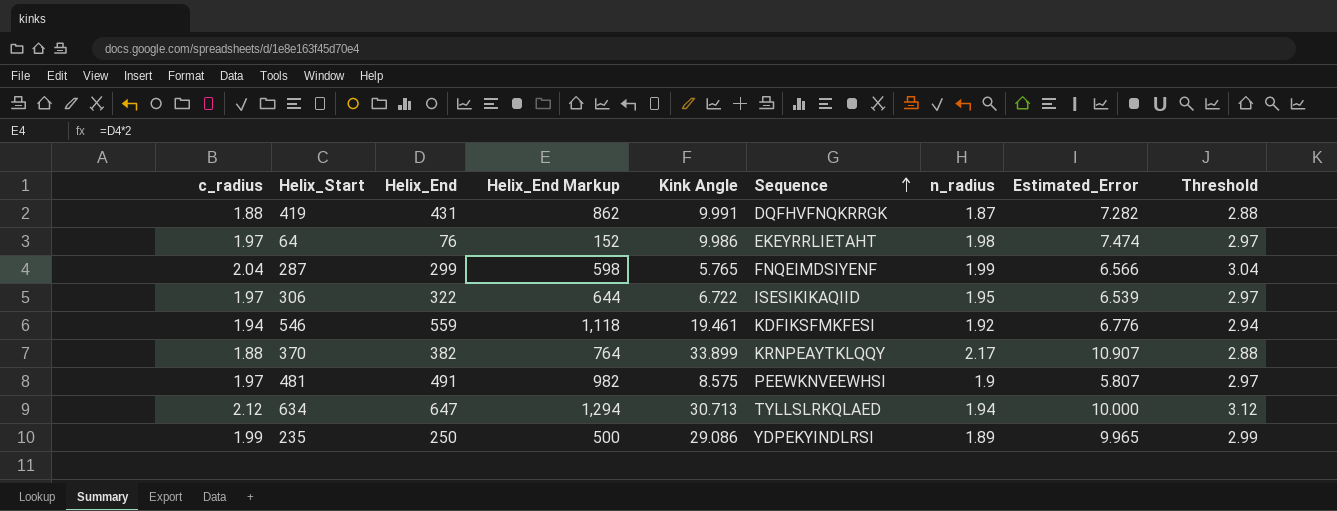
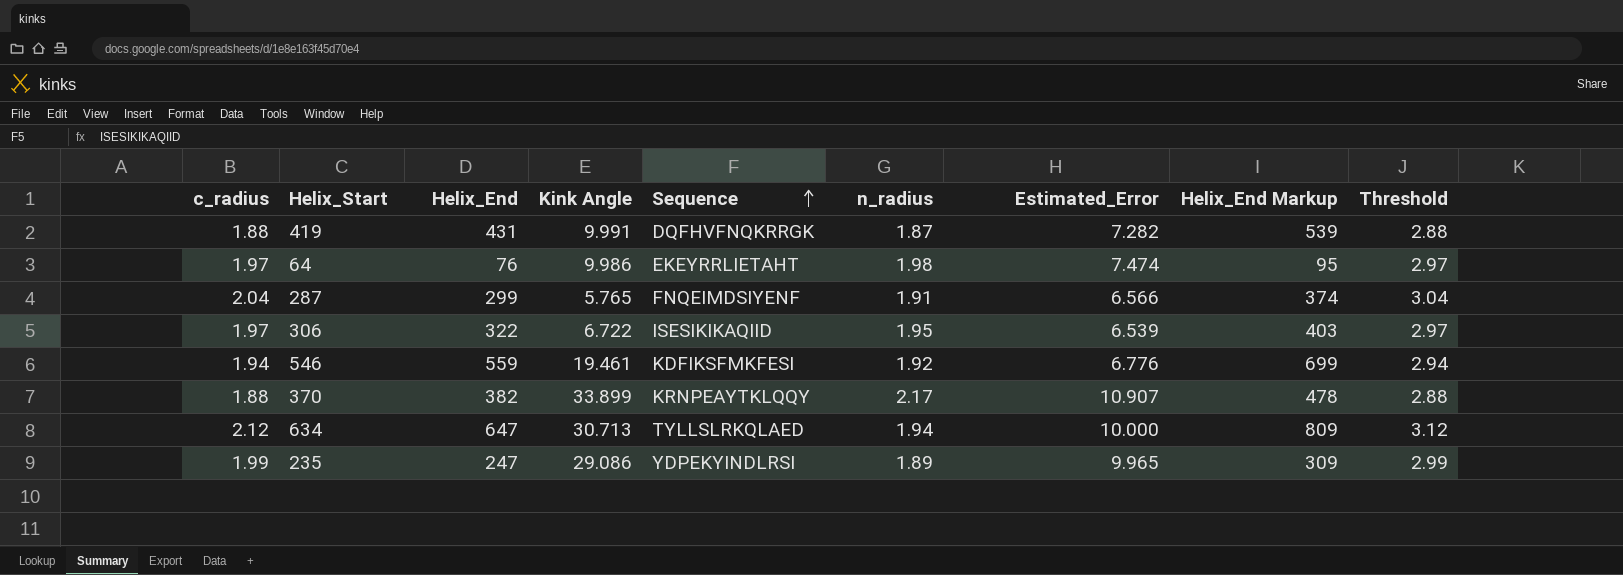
column Helix_End Markup | formula: [Helix_End] * 2 -> [Helix_End] * 1.25
column Helix_End Markup | position: 4 -> 8
row 481: 1.97 | 491 | 982 | 8.575 | PEEWKNVEEWHSI | 1.9 | 5.807 | 2.97 -> none
287 | n_radius: 1.99 -> 1.91
235 | Helix_End: 250 -> 247

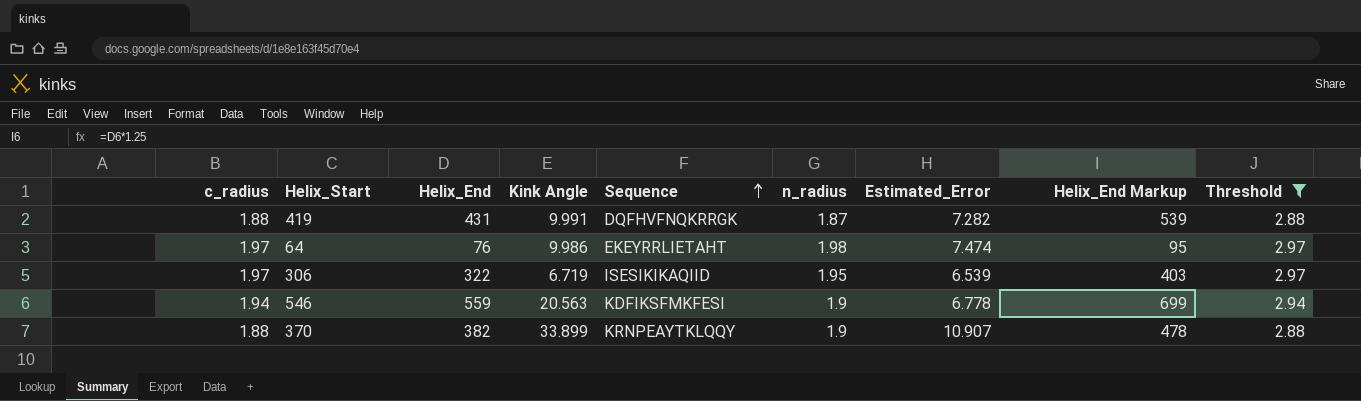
filter: none -> Threshold <= 2.97
306 | Kink Angle: 6.722 -> 6.719
546 | Kink Angle: 19.461 -> 20.563
546 | n_radius: 1.92 -> 1.9
546 | Estimated_Error: 6.776 -> 6.778
370 | n_radius: 2.17 -> 1.9

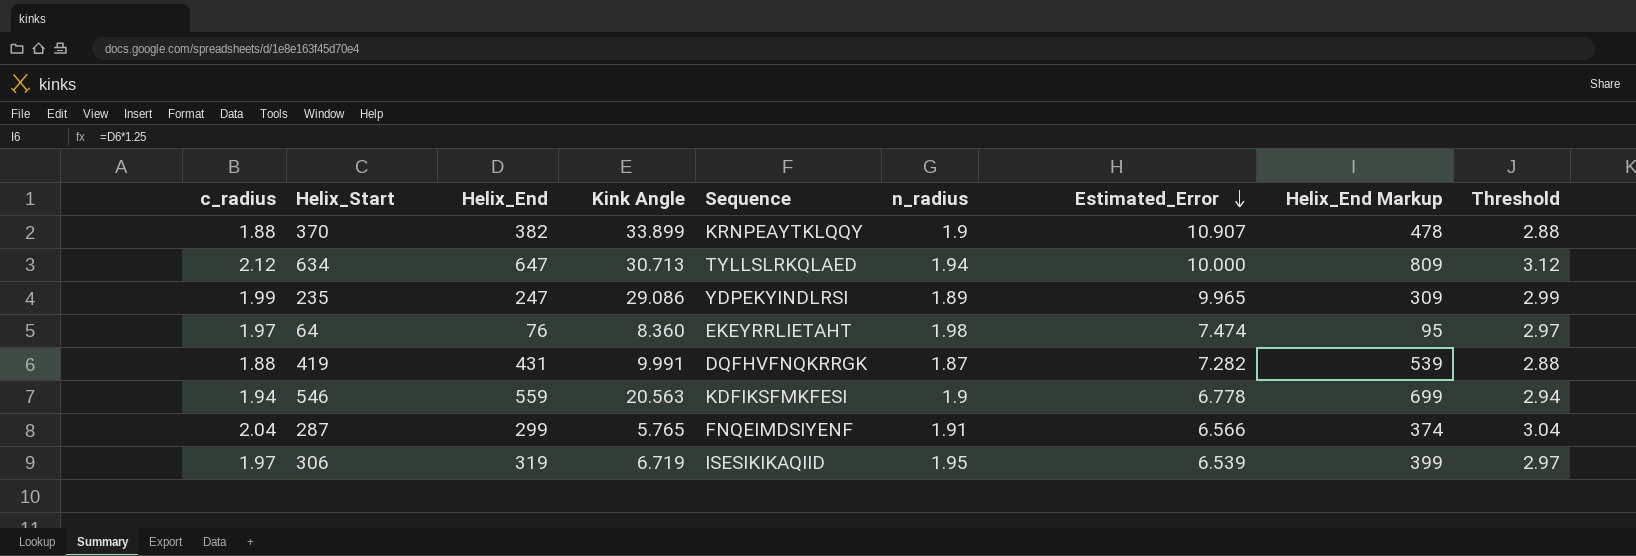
filter: Threshold <= 2.97 -> none
row order: Sequence ascending -> Estimated_Error descending
64 | Kink Angle: 9.986 -> 8.360
306 | Helix_End: 322 -> 319
306 | Helix_End Markup: 403 -> 399

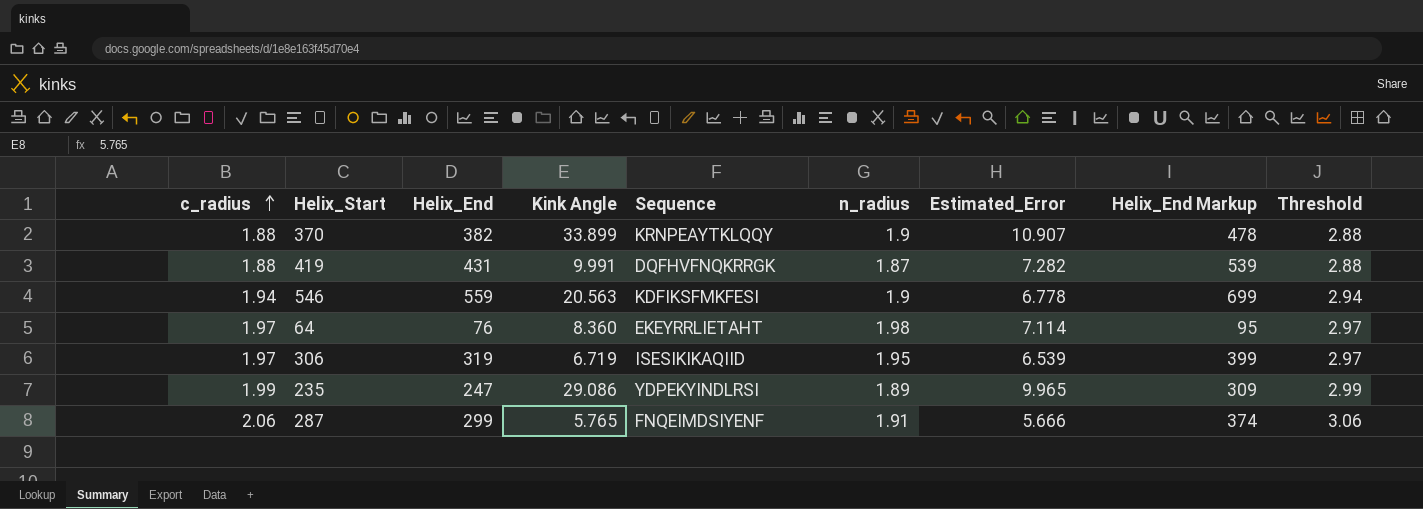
row order: Estimated_Error descending -> c_radius ascending
row 634: 2.12 | 647 | 30.713 | TYLLSLRKQLAED | 1.94 | 10.000 | 809 | 3.12 -> none
64 | Estimated_Error: 7.474 -> 7.114
287 | c_radius: 2.04 -> 2.06
287 | Estimated_Error: 6.566 -> 5.666
287 | Threshold: 3.04 -> 3.06

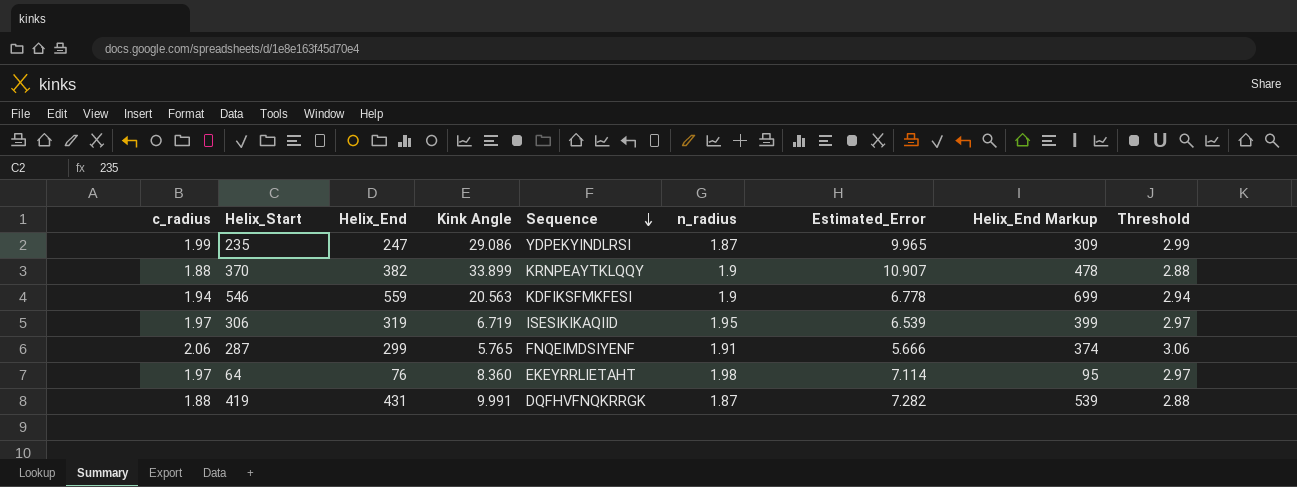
row order: c_radius ascending -> Sequence descending
235 | n_radius: 1.89 -> 1.87

